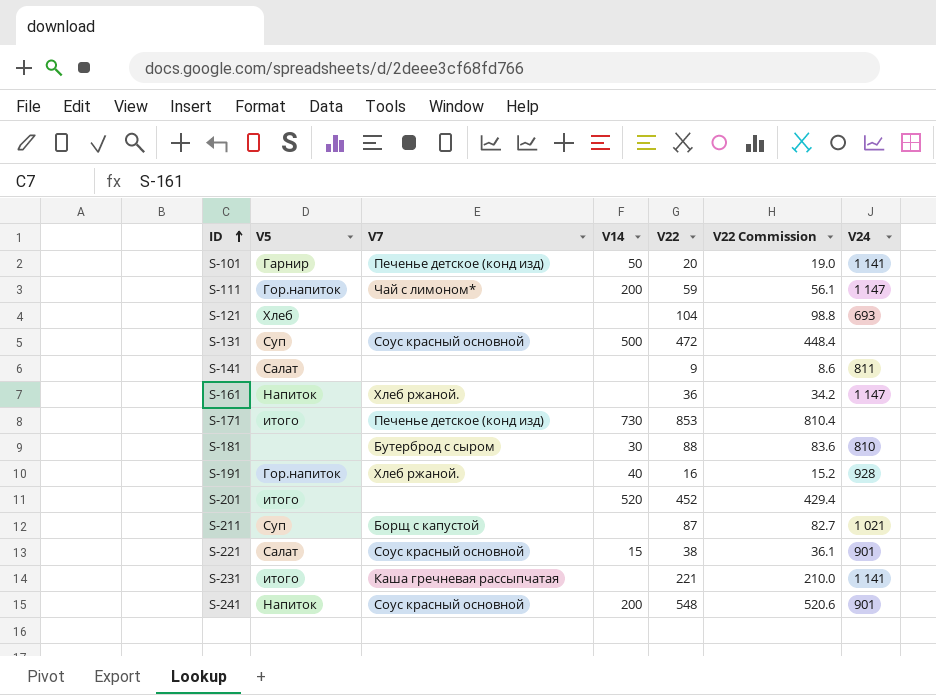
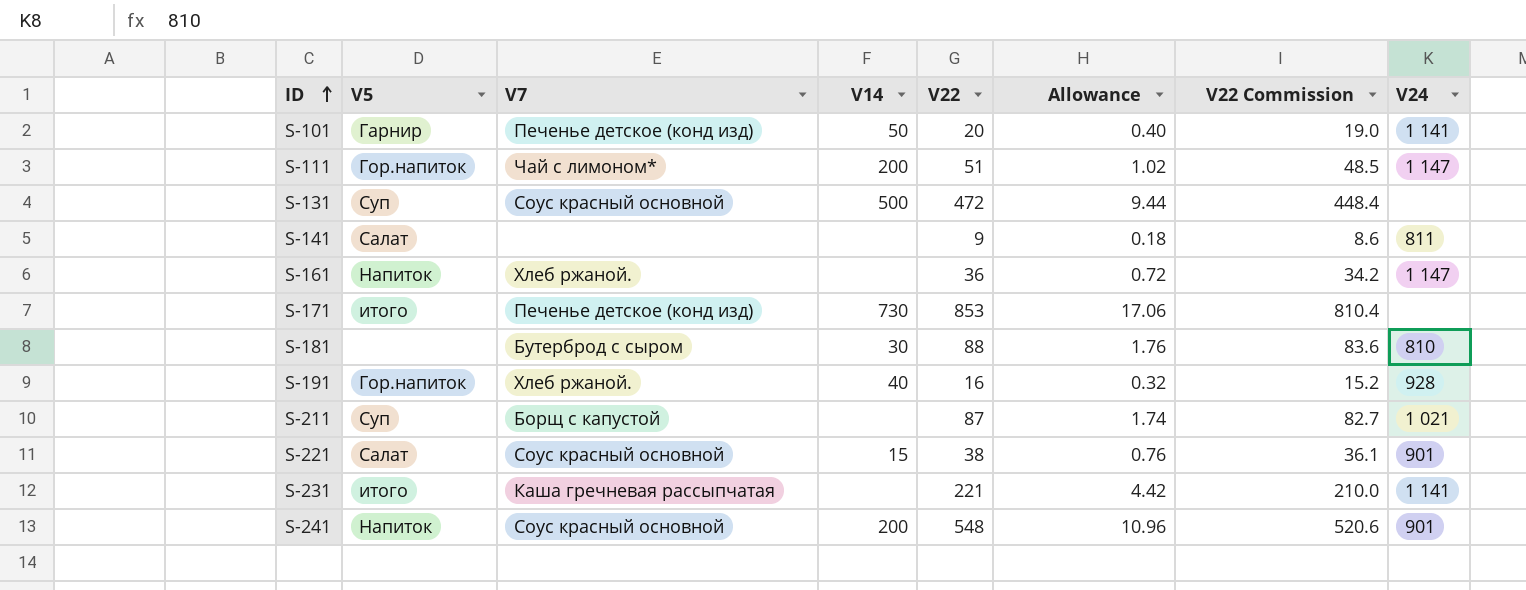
column Allowance | formula: none -> [V22] * 0.02
row S-121: Хлеб | none | none | 104 | 98.8 | 693 -> none
row S-201: итого | none | 520 | 452 | 429.4 | none -> none
S-111 | V22: 59 -> 51
S-111 | V22 Commission: 56.1 -> 48.5

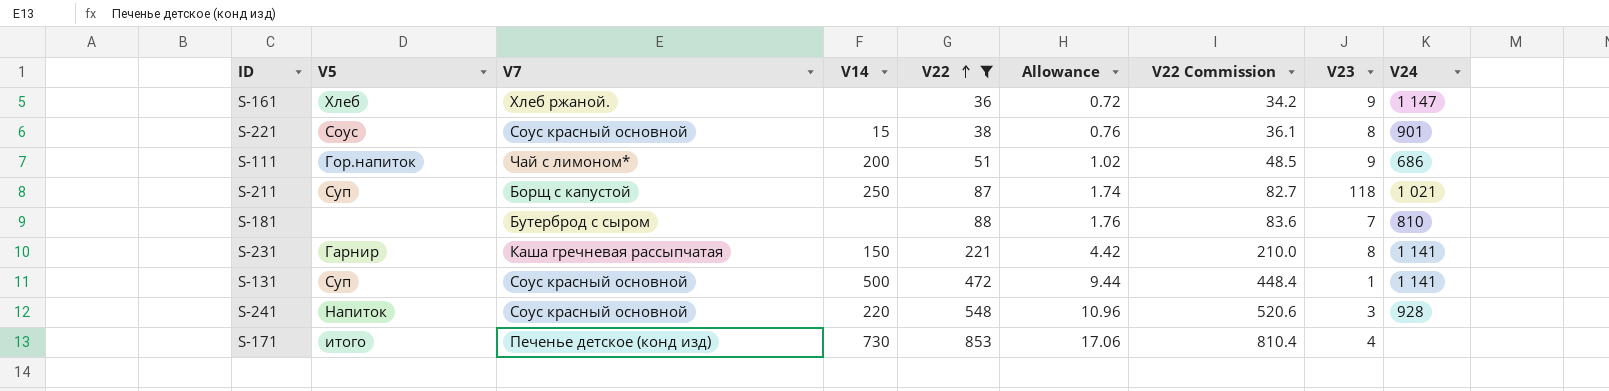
filter: none -> V22 >= 36
row order: ID ascending -> V22 ascending
column V23 | position: none -> 8
S-161 | V5: Напиток -> Хлеб
S-221 | V5: Салат -> Соус
S-111 | V24: 1 147 -> 686
S-211 | V14: none -> 250
S-181 | V14: 30 -> none
S-231 | V5: итого -> Гарнир
S-231 | V14: none -> 150
S-131 | V24: none -> 1 141
S-241 | V14: 200 -> 220
S-241 | V24: 901 -> 928

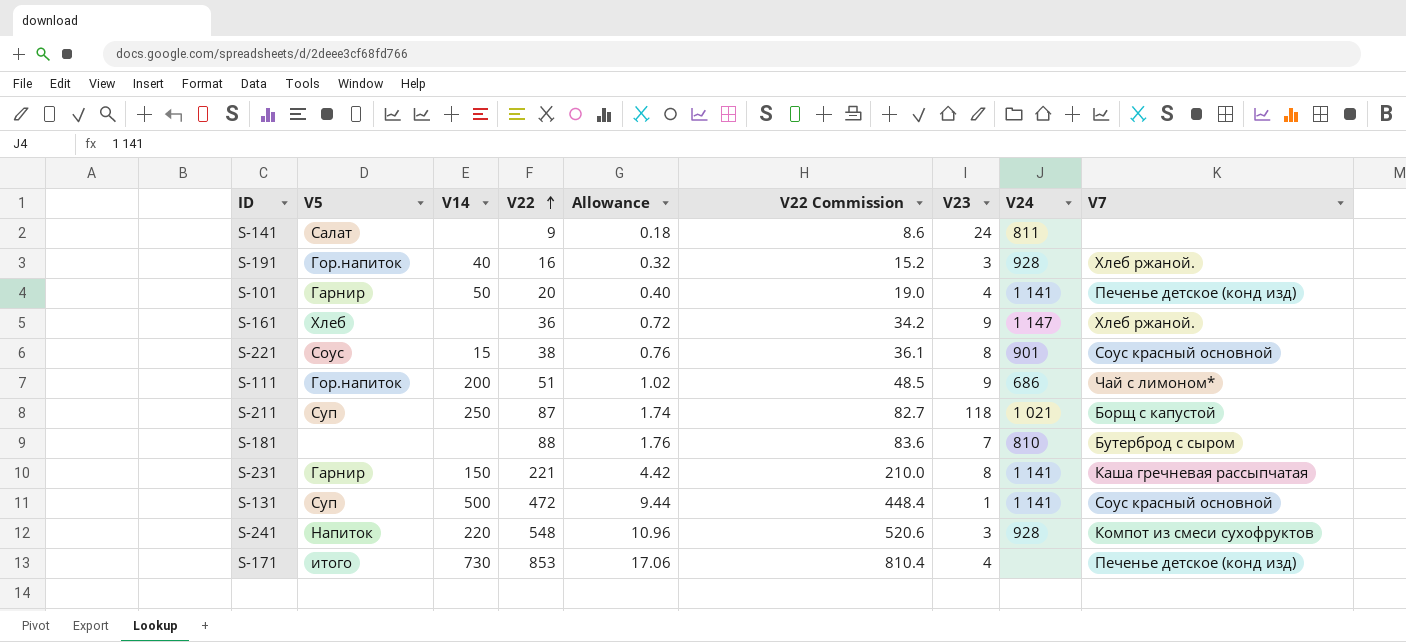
filter: V22 >= 36 -> none
column V7 | position: 3 -> 9
S-241 | V7: Соус красный основной -> Компот из смеси сухофруктов

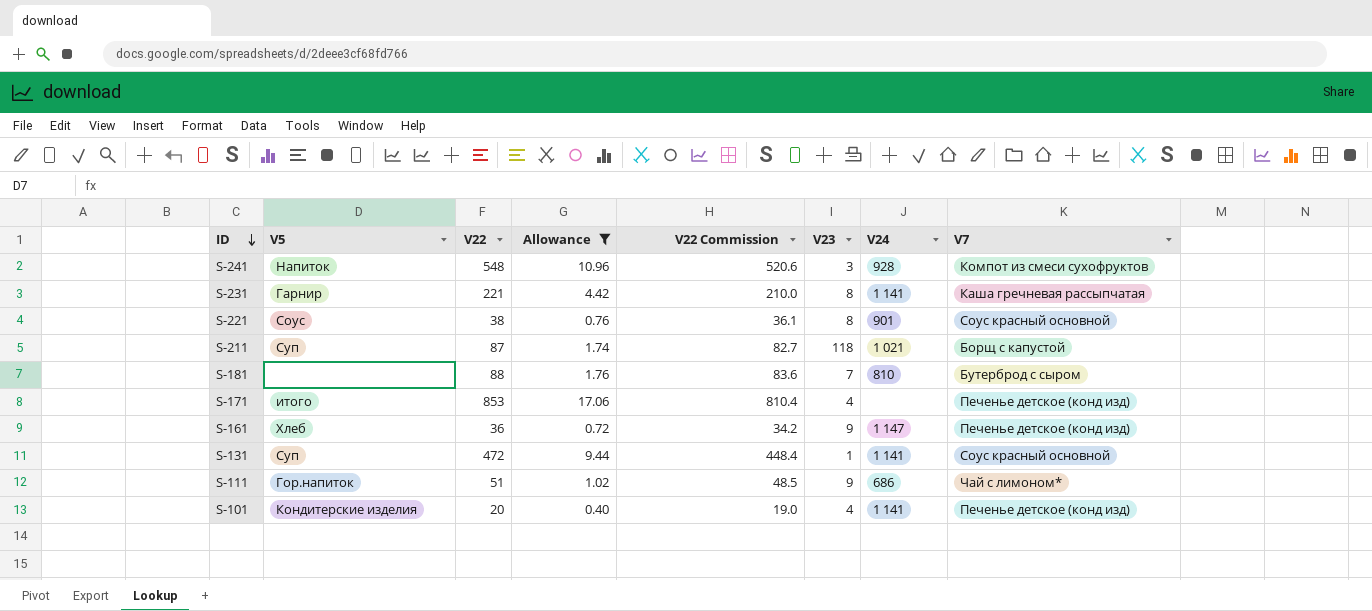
filter: none -> Allowance >= 0.40
row order: V22 ascending -> ID descending
column V14 | position: 3 -> none
S-161 | V7: Хлеб ржаной. -> Печенье детское (конд изд)
S-101 | V5: Гарнир -> Кондитерские изделия

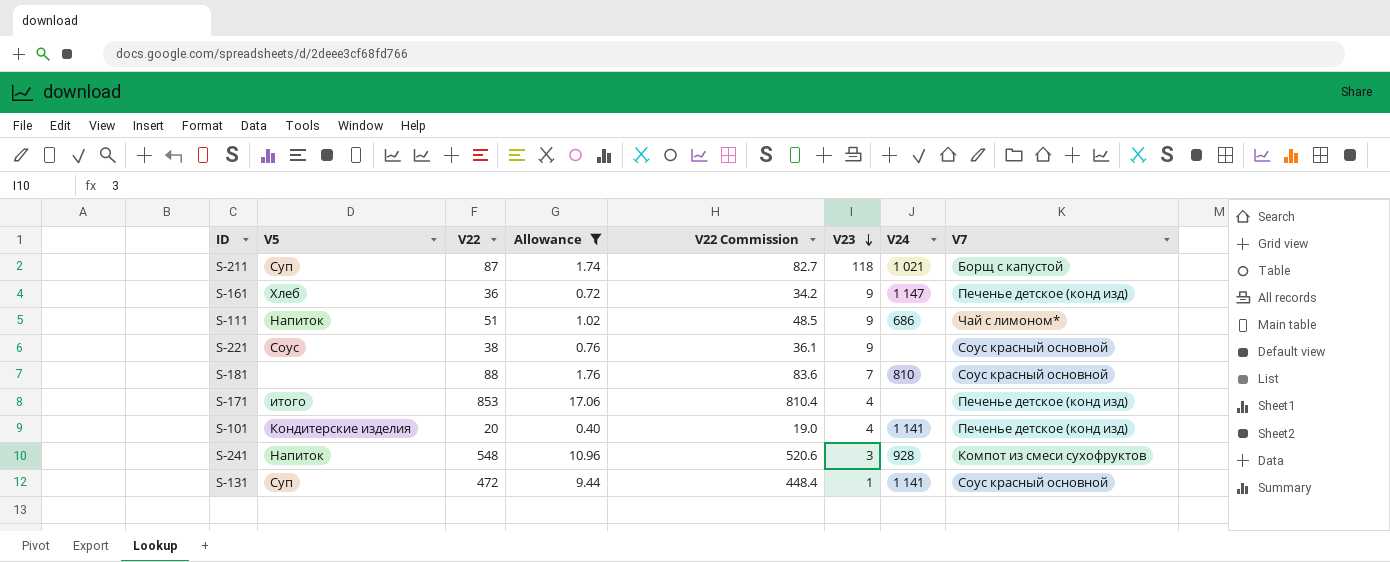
row order: ID descending -> V23 descending
row S-231: Гарнир | 221 | 4.42 | 210.0 | 8 | 1 141 | Каша гречневая рассыпчатая -> none
S-111 | V5: Гор.напиток -> Напиток
S-221 | V23: 8 -> 9
S-221 | V24: 901 -> none
S-181 | V7: Бутерброд с сыром -> Соус красный основной

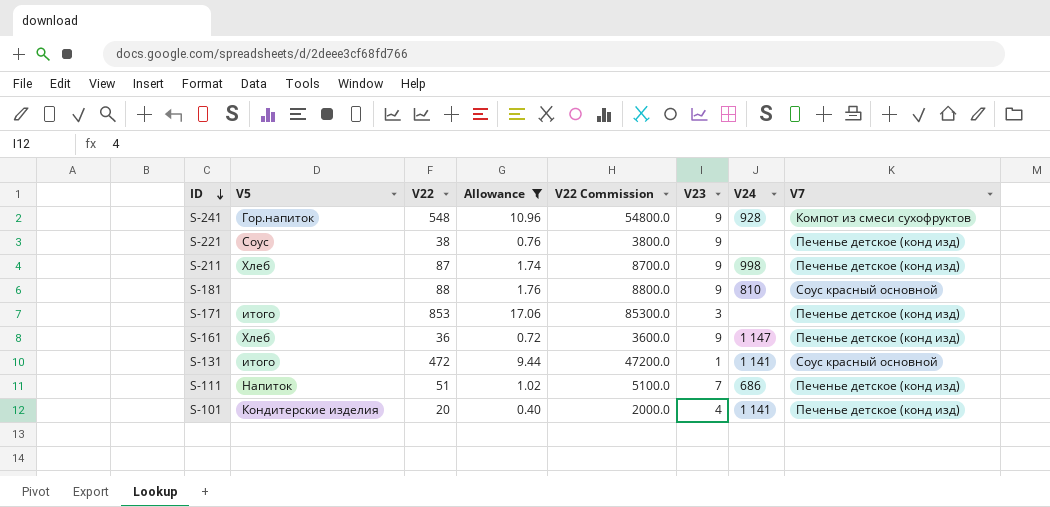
row order: V23 descending -> ID descending
column V22 Commission | formula: [V22] * 0.95 -> [V22] * 100
S-241 | V5: Напиток -> Гор.напиток
S-241 | V23: 3 -> 9
S-221 | V7: Соус красный основной -> Печенье детское (конд изд)
S-211 | V5: Суп -> Хлеб
S-211 | V23: 118 -> 9
S-211 | V24: 1 021 -> 998
S-211 | V7: Борщ с капустой -> Печенье детское (конд изд)
S-181 | V23: 7 -> 9
S-171 | V23: 4 -> 3
S-131 | V5: Суп -> итого
S-111 | V23: 9 -> 7
S-111 | V7: Чай с лимоном* -> Печенье детское (конд изд)

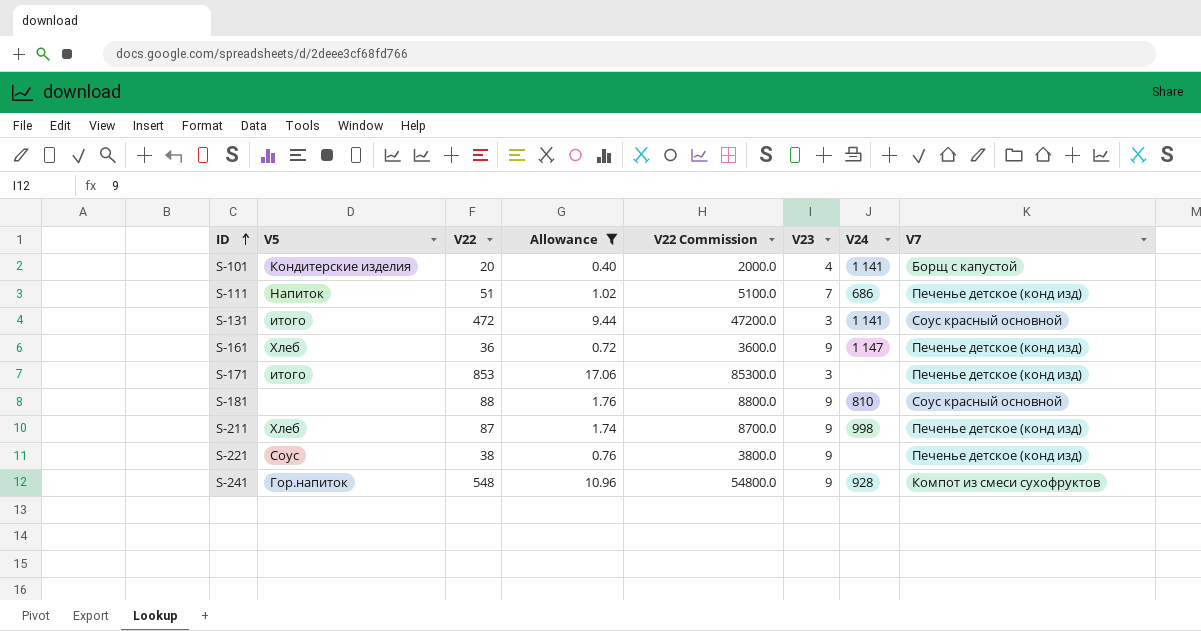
row order: ID descending -> ID ascending
S-101 | V7: Печенье детское (конд изд) -> Борщ с капустой
S-131 | V23: 1 -> 3

